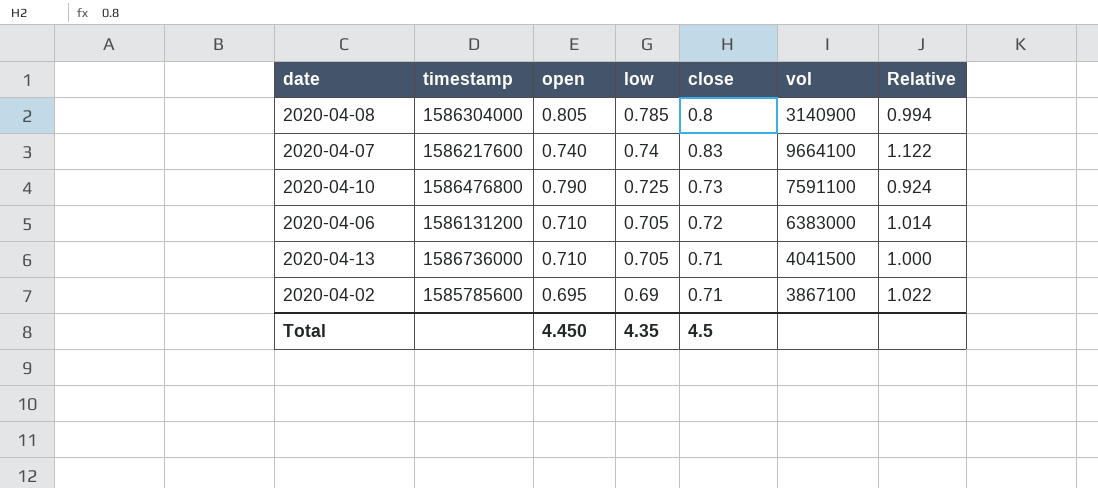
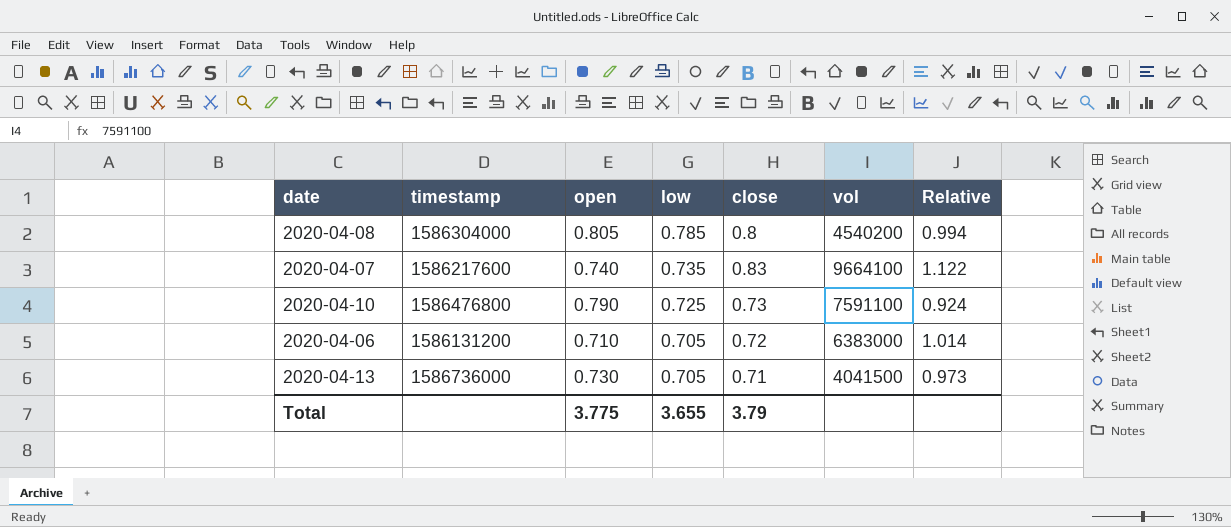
row 2020-04-02: 1585785600 | 0.695 | 0.69 | 0.71 | 3867100 | 1.022 -> none
2020-04-08 | vol: 3140900 -> 4540200
2020-04-07 | low: 0.74 -> 0.735
2020-04-13 | open: 0.710 -> 0.730
2020-04-13 | Relative: 1.000 -> 0.973
Total | open: 4.450 -> 3.775
Total | low: 4.35 -> 3.655
Total | close: 4.5 -> 3.79

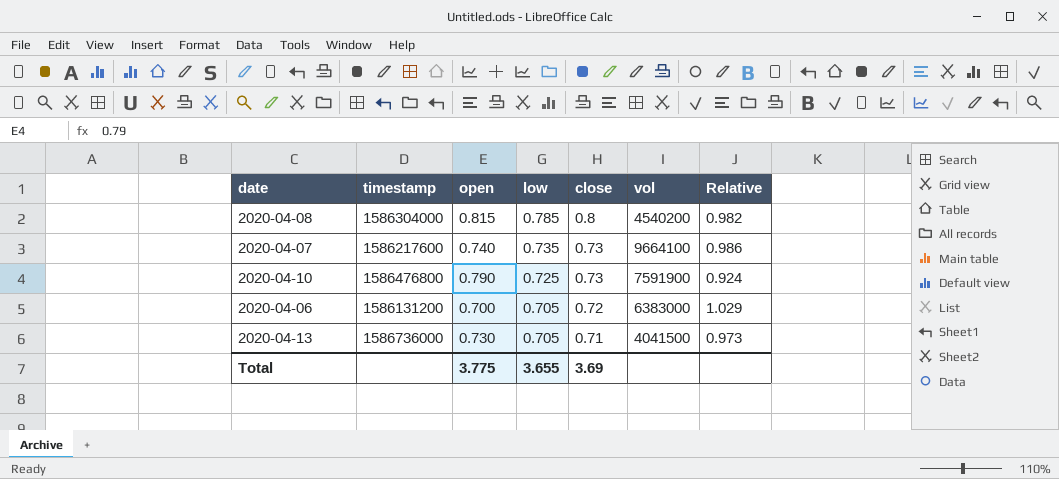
2020-04-08 | open: 0.805 -> 0.815
2020-04-08 | Relative: 0.994 -> 0.982
2020-04-07 | close: 0.83 -> 0.73
2020-04-07 | Relative: 1.122 -> 0.986
2020-04-10 | vol: 7591100 -> 7591900
2020-04-06 | open: 0.710 -> 0.700
2020-04-06 | Relative: 1.014 -> 1.029
Total | close: 3.79 -> 3.69

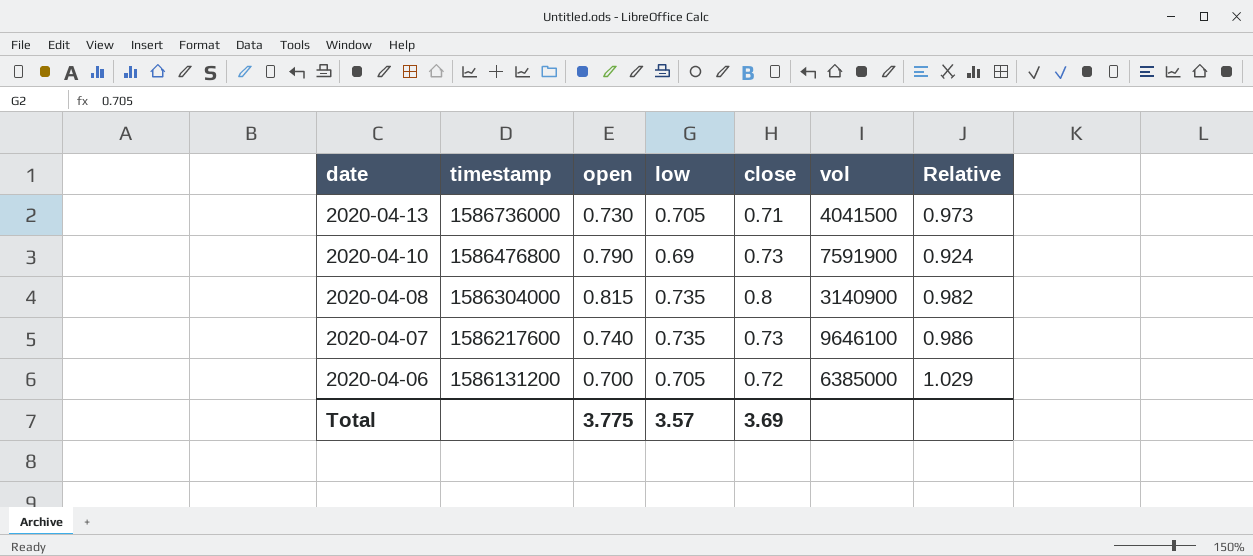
row order: low descending -> date descending
2020-04-10 | low: 0.725 -> 0.69
2020-04-08 | low: 0.785 -> 0.735
2020-04-08 | vol: 4540200 -> 3140900
2020-04-07 | vol: 9664100 -> 9646100
2020-04-06 | vol: 6383000 -> 6385000
Total | low: 3.655 -> 3.57

